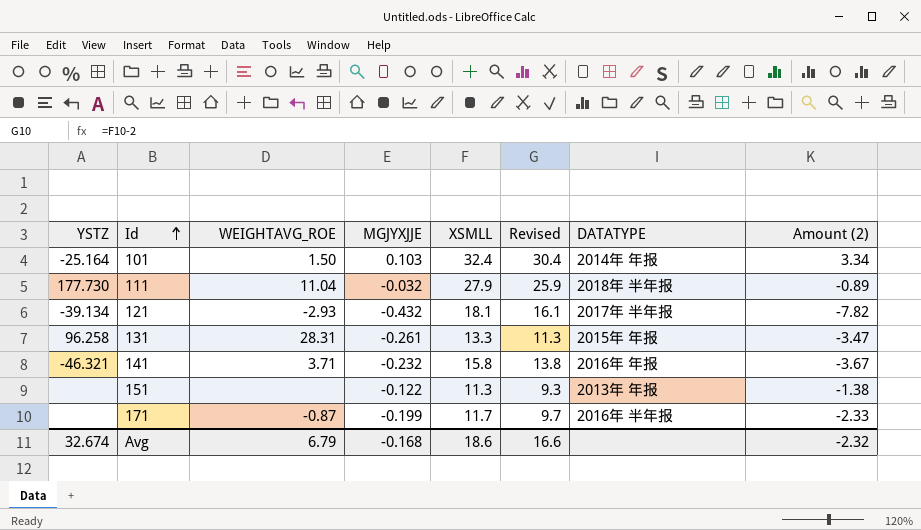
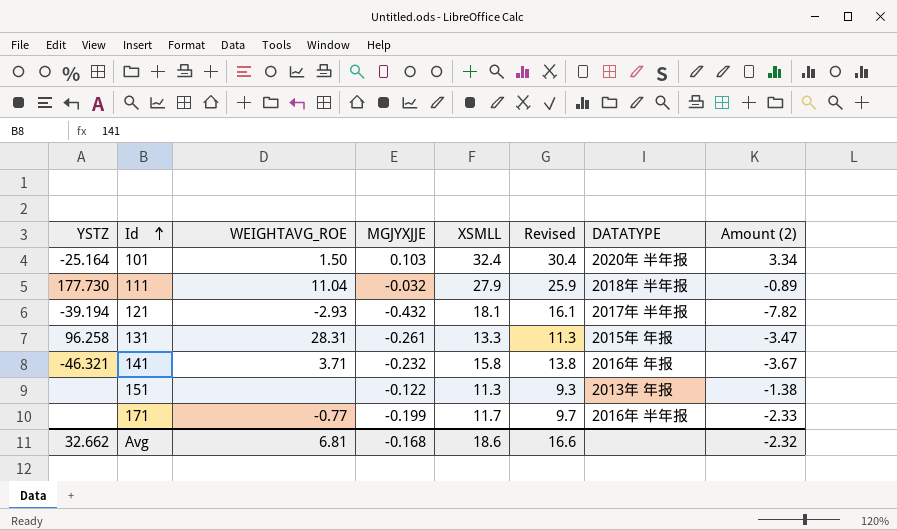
101 | DATATYPE: 2014年 年报 -> 2020年 半年报
121 | YSTZ: -39.134 -> -39.194
171 | WEIGHTAVG_ROE: -0.87 -> -0.77
Avg | YSTZ: 32.674 -> 32.662
Avg | WEIGHTAVG_ROE: 6.79 -> 6.81

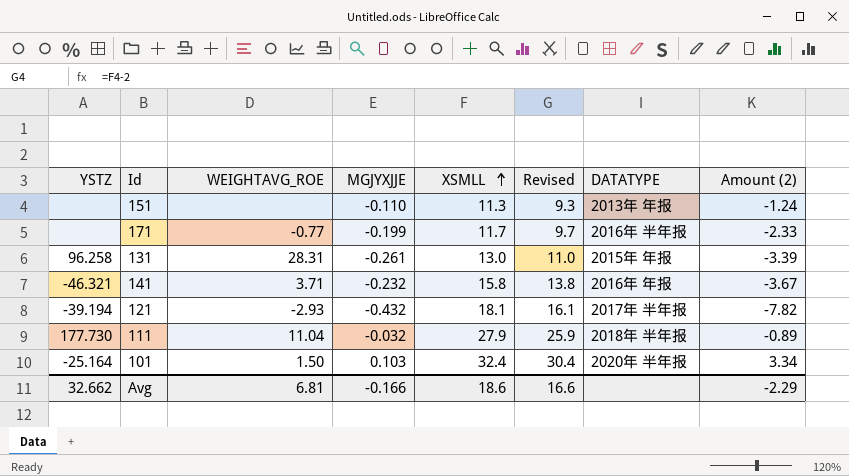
row order: Id ascending -> XSMLL ascending
151 | MGJYXJJE: -0.122 -> -0.110
151 | Amount (2): -1.38 -> -1.24
131 | XSMLL: 13.3 -> 13.0
131 | Revised: 11.3 -> 11.0
131 | Amount (2): -3.47 -> -3.39
Avg | MGJYXJJE: -0.168 -> -0.166
Avg | Amount (2): -2.32 -> -2.29

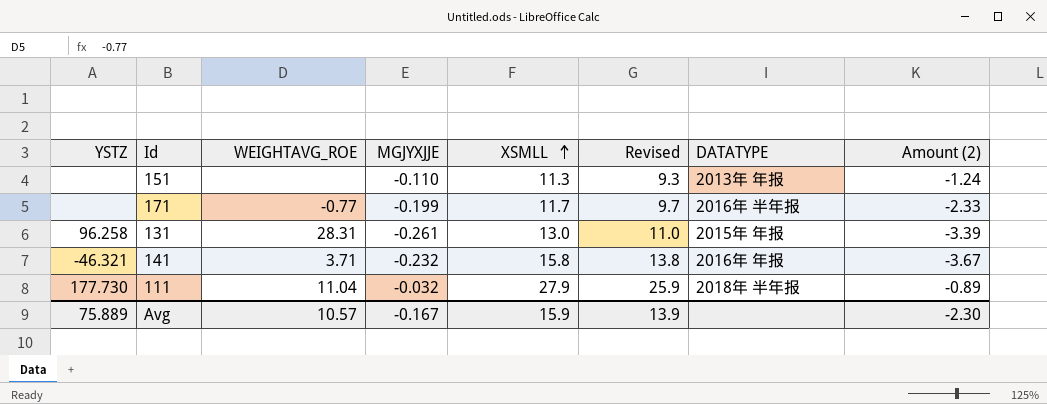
row 121: -39.194 | -2.93 | -0.432 | 18.1 | 16.1 | 2017年 半年报 | -7.82 -> none
row 101: -25.164 | 1.50 | 0.103 | 32.4 | 30.4 | 2020年 半年报 | 3.34 -> none
Avg | YSTZ: 32.662 -> 75.889
Avg | WEIGHTAVG_ROE: 6.81 -> 10.57
Avg | MGJYXJJE: -0.166 -> -0.167
Avg | XSMLL: 18.6 -> 15.9
Avg | Revised: 16.6 -> 13.9
Avg | Amount (2): -2.29 -> -2.30

